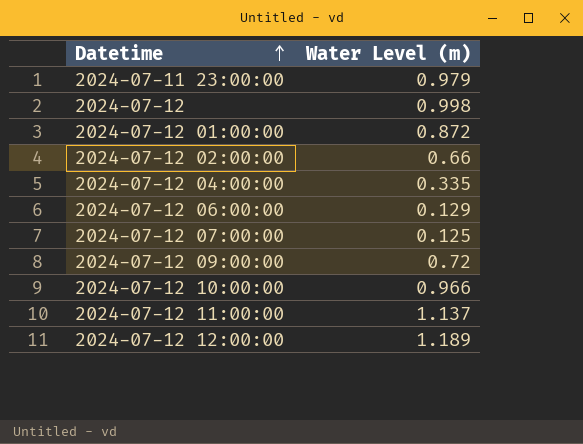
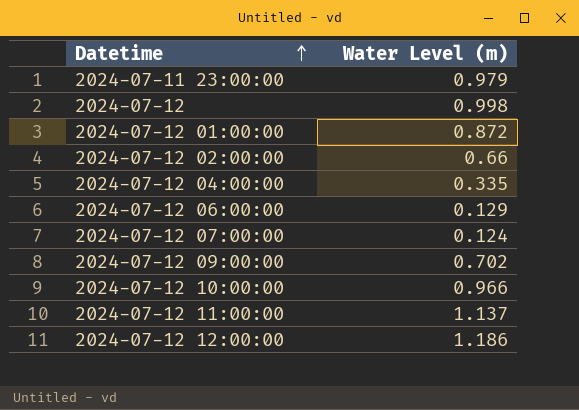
2024-07-12 07:00:00 | Water Level (m): 0.125 -> 0.124
2024-07-12 09:00:00 | Water Level (m): 0.72 -> 0.702
2024-07-12 12:00:00 | Water Level (m): 1.189 -> 1.186

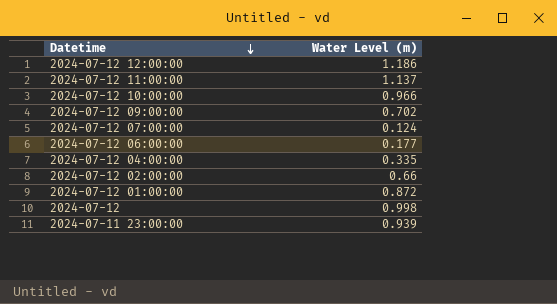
row order: Datetime ascending -> Datetime descending
2024-07-12 06:00:00 | Water Level (m): 0.129 -> 0.177
2024-07-11 23:00:00 | Water Level (m): 0.979 -> 0.939

